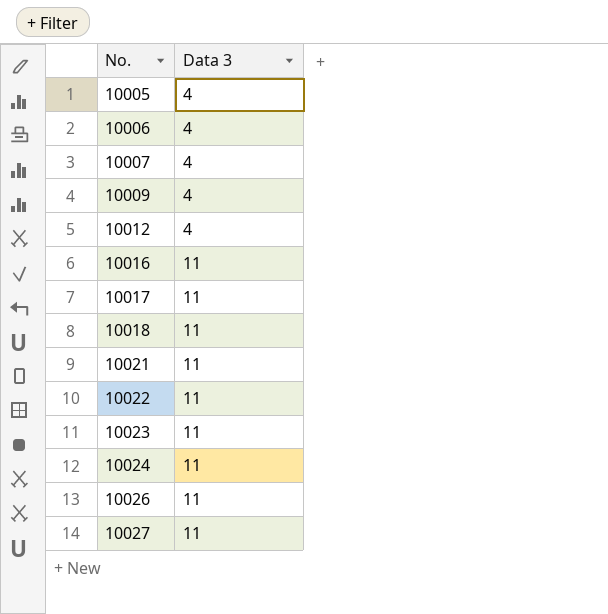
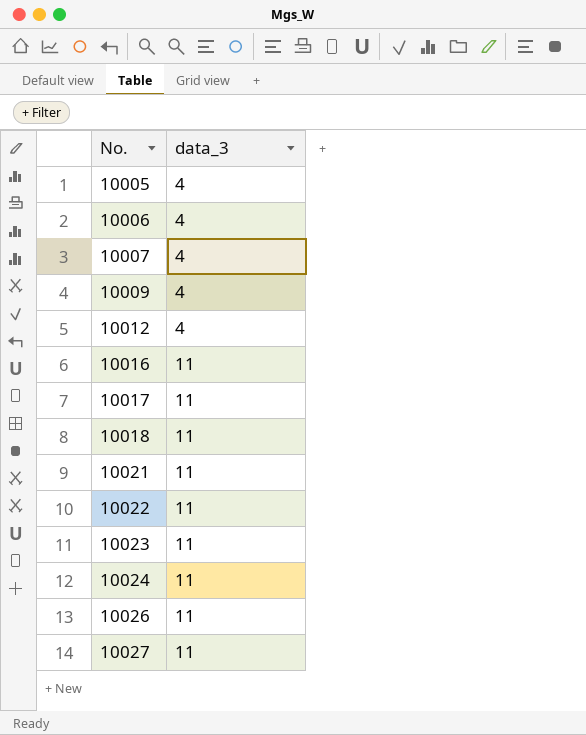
column name: Data 3 -> data_3

